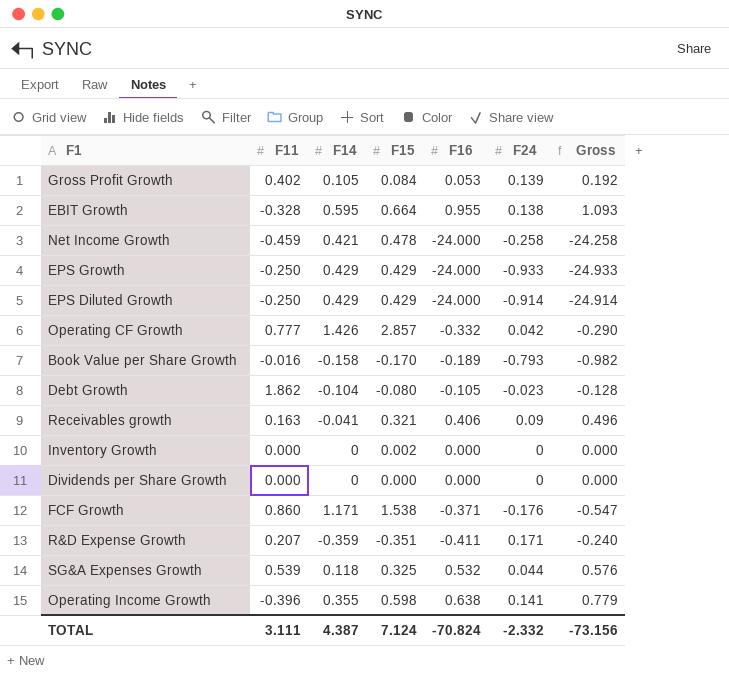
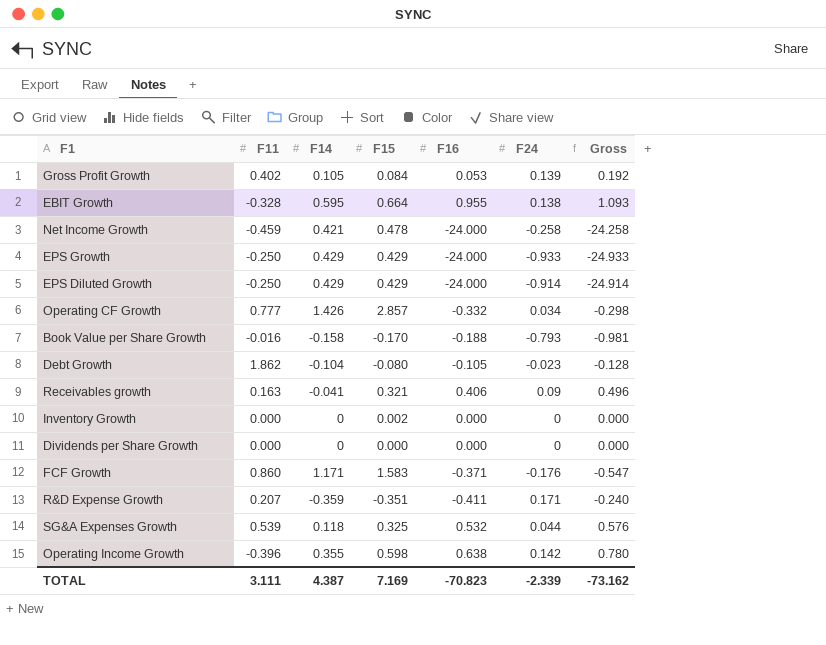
Operating CF Growth | F24: 0.042 -> 0.034
Operating CF Growth | Gross: -0.290 -> -0.298
Book Value per Share Growth | F16: -0.189 -> -0.188
Book Value per Share Growth | Gross: -0.982 -> -0.981
FCF Growth | F15: 1.538 -> 1.583
Operating Income Growth | F24: 0.141 -> 0.142
Operating Income Growth | Gross: 0.779 -> 0.780
TOTAL | F15: 7.124 -> 7.169
TOTAL | F16: -70.824 -> -70.823
TOTAL | F24: -2.332 -> -2.339
TOTAL | Gross: -73.156 -> -73.162

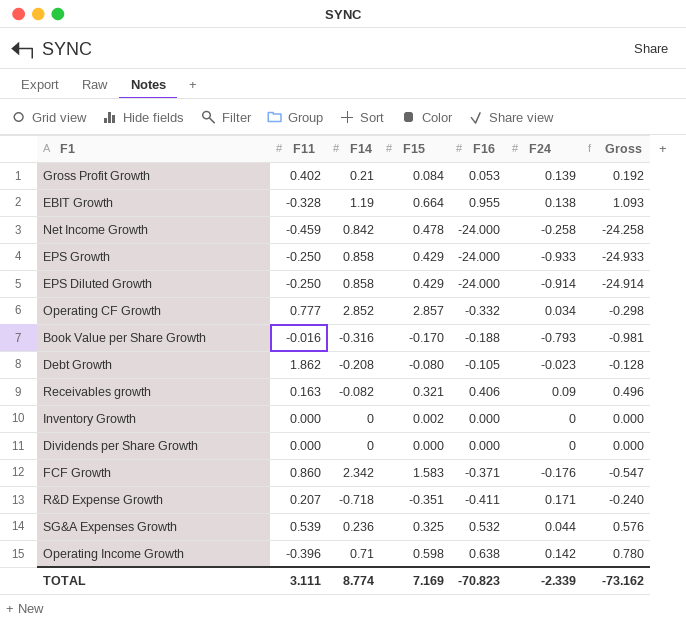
Gross Profit Growth | F14: 0.105 -> 0.21
EBIT Growth | F14: 0.595 -> 1.19
Net Income Growth | F14: 0.421 -> 0.842
EPS Growth | F14: 0.429 -> 0.858
EPS Diluted Growth | F14: 0.429 -> 0.858
Operating CF Growth | F14: 1.426 -> 2.852
Book Value per Share Growth | F14: -0.158 -> -0.316
Debt Growth | F14: -0.104 -> -0.208
Receivables growth | F14: -0.041 -> -0.082
FCF Growth | F14: 1.171 -> 2.342
R&D Expense Growth | F14: -0.359 -> -0.718
SG&A Expenses Growth | F14: 0.118 -> 0.236
Operating Income Growth | F14: 0.355 -> 0.71
TOTAL | F14: 4.387 -> 8.774

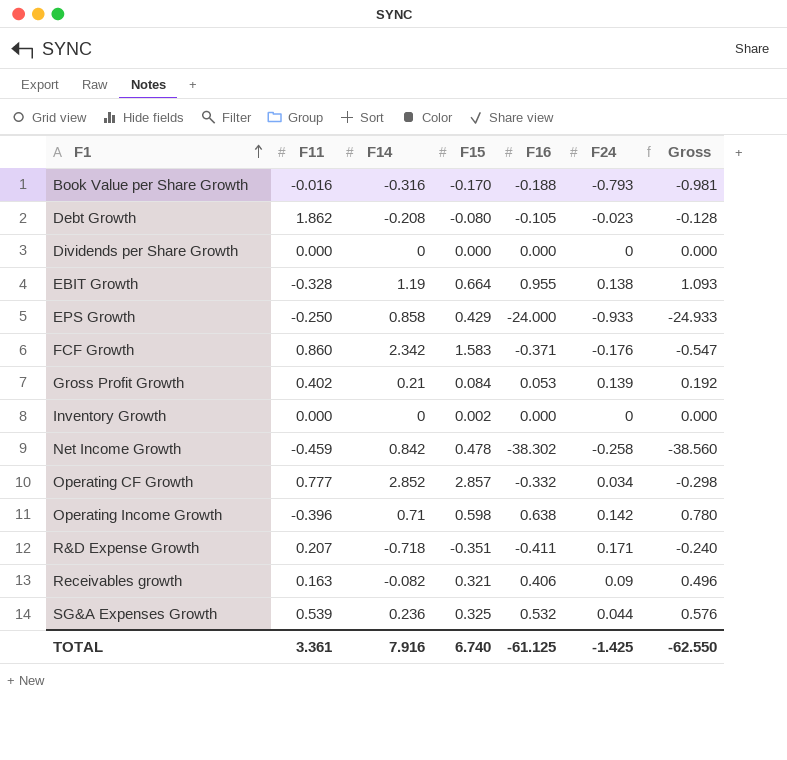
row order: none -> F1 ascending
row EPS Diluted Growth: -0.250 | 0.858 | 0.429 | -24.000 | -0.914 | -24.914 -> none
Net Income Growth | F16: -24.000 -> -38.302
Net Income Growth | Gross: -24.258 -> -38.560
TOTAL | F11: 3.111 -> 3.361
TOTAL | F14: 8.774 -> 7.916
TOTAL | F15: 7.169 -> 6.740
TOTAL | F16: -70.823 -> -61.125
TOTAL | F24: -2.339 -> -1.425
TOTAL | Gross: -73.162 -> -62.550

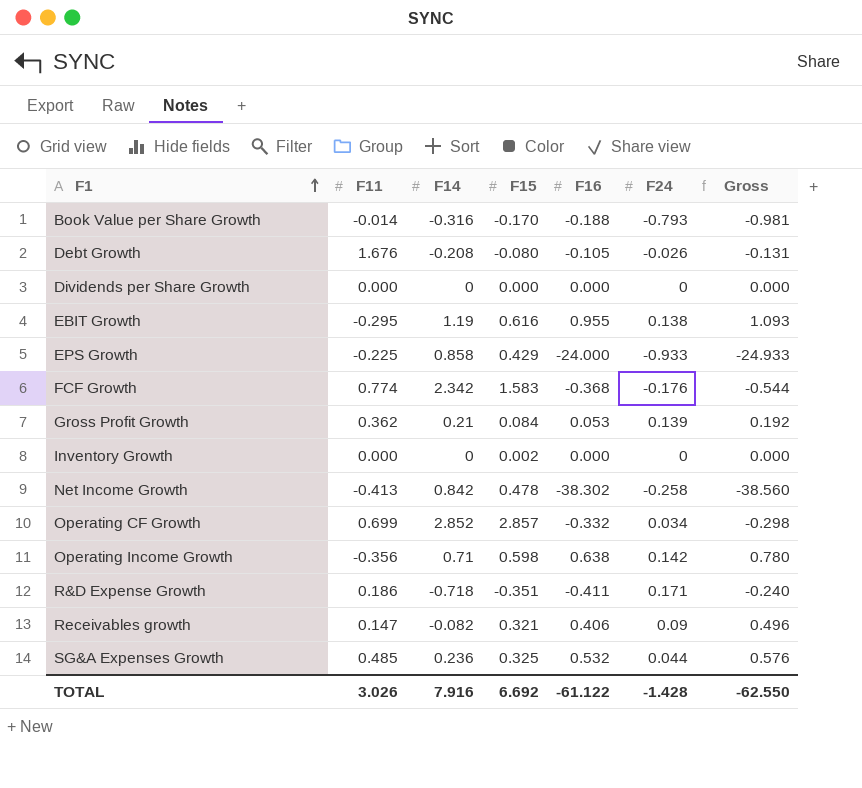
Book Value per Share Growth | F11: -0.016 -> -0.014
Debt Growth | F11: 1.862 -> 1.676
Debt Growth | F24: -0.023 -> -0.026
Debt Growth | Gross: -0.128 -> -0.131
EBIT Growth | F11: -0.328 -> -0.295
EBIT Growth | F15: 0.664 -> 0.616
EPS Growth | F11: -0.250 -> -0.225
FCF Growth | F11: 0.860 -> 0.774
FCF Growth | F16: -0.371 -> -0.368
FCF Growth | Gross: -0.547 -> -0.544
Gross Profit Growth | F11: 0.402 -> 0.362
Net Income Growth | F11: -0.459 -> -0.413
Operating CF Growth | F11: 0.777 -> 0.699
Operating Income Growth | F11: -0.396 -> -0.356
R&D Expense Growth | F11: 0.207 -> 0.186
Receivables growth | F11: 0.163 -> 0.147
SG&A Expenses Growth | F11: 0.539 -> 0.485
TOTAL | F11: 3.361 -> 3.026
TOTAL | F15: 6.740 -> 6.692
TOTAL | F16: -61.125 -> -61.122
TOTAL | F24: -1.425 -> -1.428

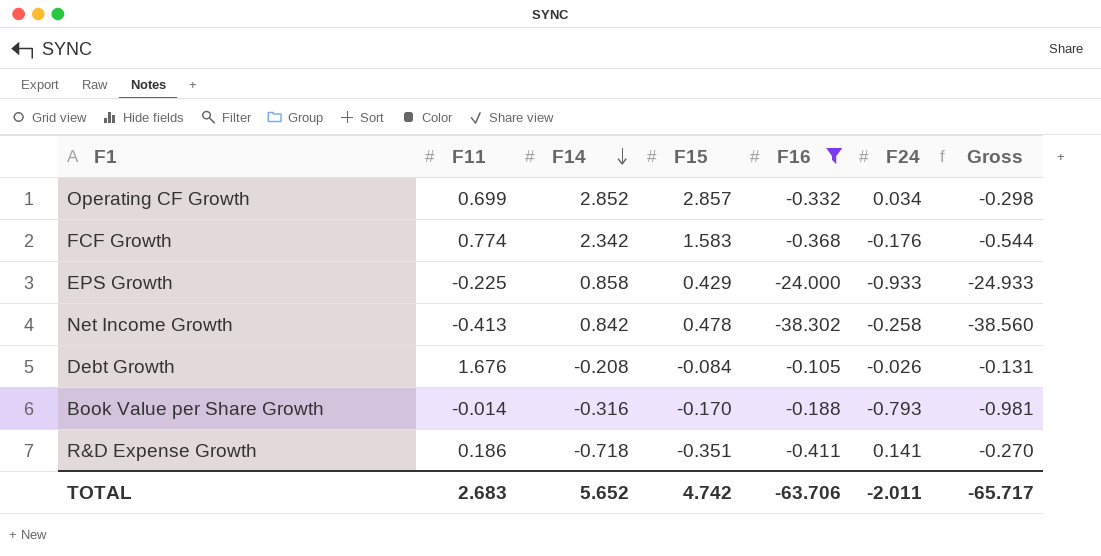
filter: none -> F16 <= -0.105
row order: F1 ascending -> F14 descending
Debt Growth | F15: -0.080 -> -0.084
R&D Expense Growth | F24: 0.171 -> 0.141
R&D Expense Growth | Gross: -0.240 -> -0.270
TOTAL | F11: 3.026 -> 2.683
TOTAL | F14: 7.916 -> 5.652
TOTAL | F15: 6.692 -> 4.742
TOTAL | F16: -61.122 -> -63.706
TOTAL | F24: -1.428 -> -2.011
TOTAL | Gross: -62.550 -> -65.717

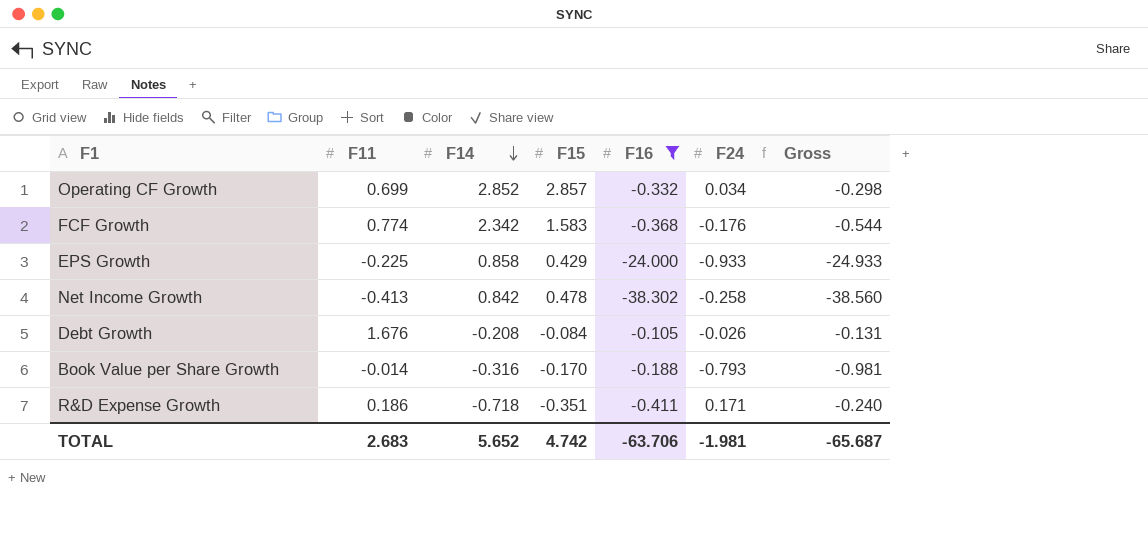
R&D Expense Growth | F24: 0.141 -> 0.171
R&D Expense Growth | Gross: -0.270 -> -0.240
TOTAL | F24: -2.011 -> -1.981
TOTAL | Gross: -65.717 -> -65.687

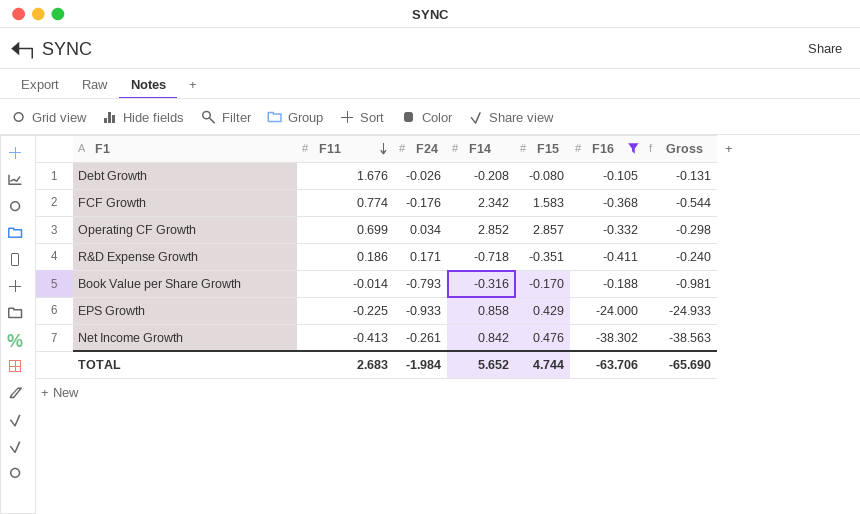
row order: F14 descending -> F11 descending
column F24 | position: 6 -> 3
Debt Growth | F15: -0.084 -> -0.080
Net Income Growth | F24: -0.258 -> -0.261
Net Income Growth | F15: 0.478 -> 0.476
Net Income Growth | Gross: -38.560 -> -38.563
TOTAL | F24: -1.981 -> -1.984
TOTAL | F15: 4.742 -> 4.744
TOTAL | Gross: -65.687 -> -65.690

